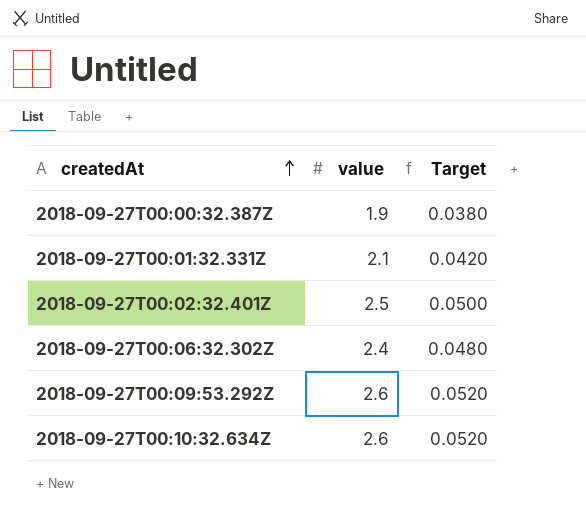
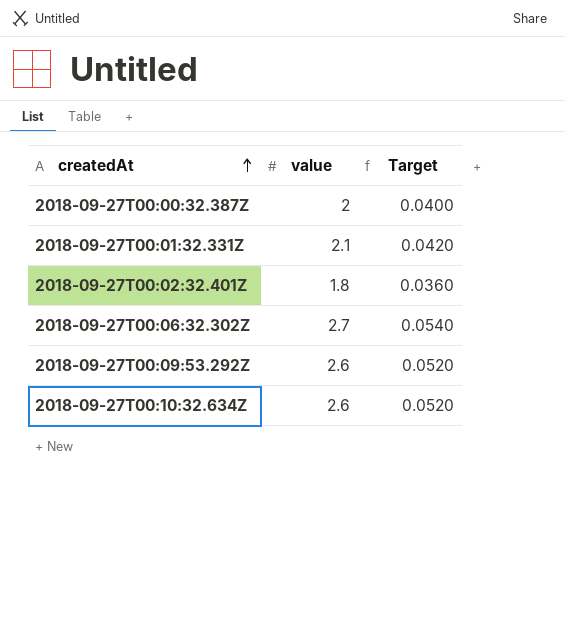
2018-09-27T00:00:32.387Z | value: 1.9 -> 2
2018-09-27T00:00:32.387Z | Target: 0.0380 -> 0.0400
2018-09-27T00:02:32.401Z | value: 2.5 -> 1.8
2018-09-27T00:02:32.401Z | Target: 0.0500 -> 0.0360
2018-09-27T00:06:32.302Z | value: 2.4 -> 2.7
2018-09-27T00:06:32.302Z | Target: 0.0480 -> 0.0540

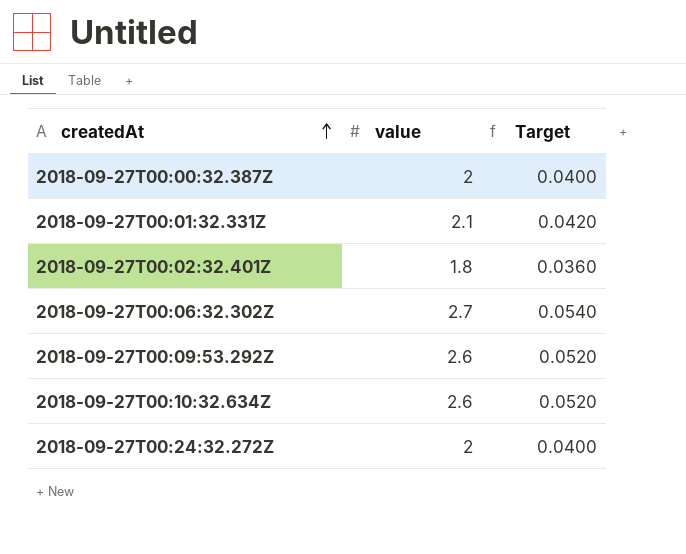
row 2018-09-27T00:24:32.272Z: none -> 2 | 0.0400

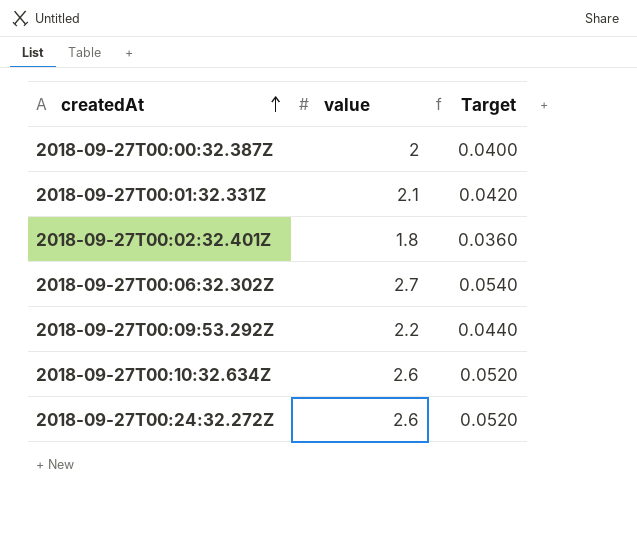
2018-09-27T00:09:53.292Z | value: 2.6 -> 2.2
2018-09-27T00:09:53.292Z | Target: 0.0520 -> 0.0440
2018-09-27T00:24:32.272Z | value: 2 -> 2.6
2018-09-27T00:24:32.272Z | Target: 0.0400 -> 0.0520

